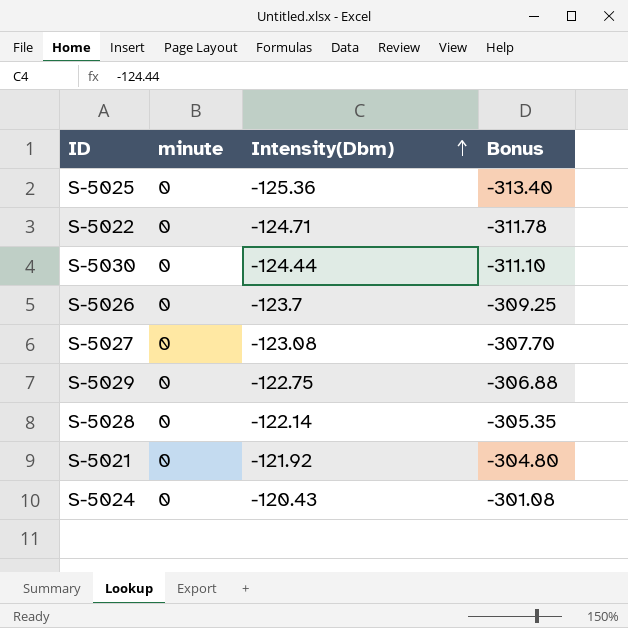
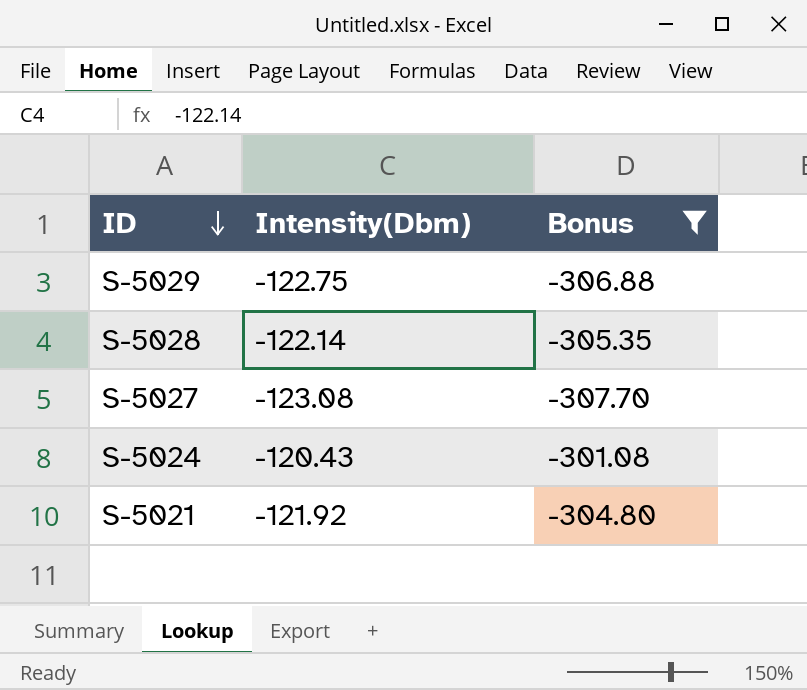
filter: none -> Bonus >= -307.70
row order: Intensity(Dbm) ascending -> ID descending
column minute | position: 2 -> none

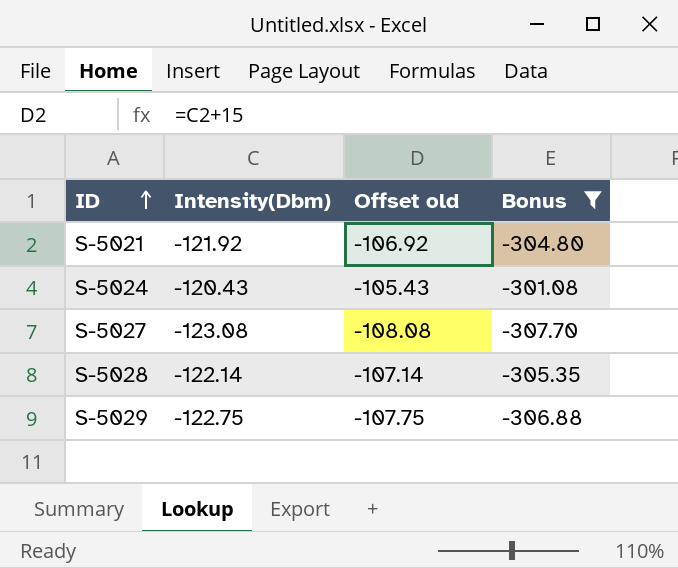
row order: ID descending -> ID ascending
column Offset old | formula: none -> [Intensity(Dbm)] + 15

